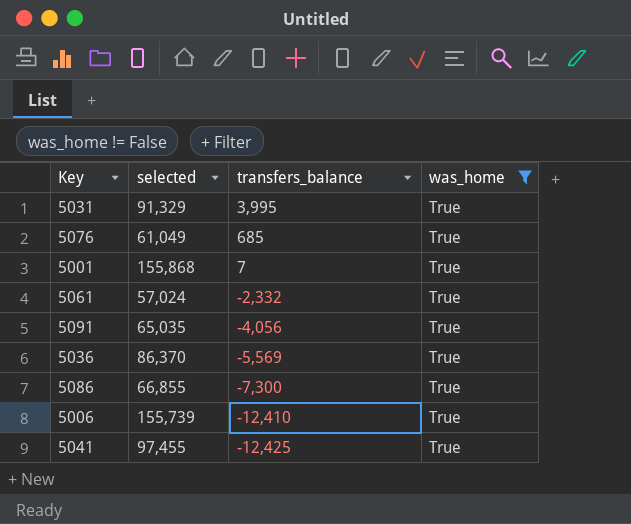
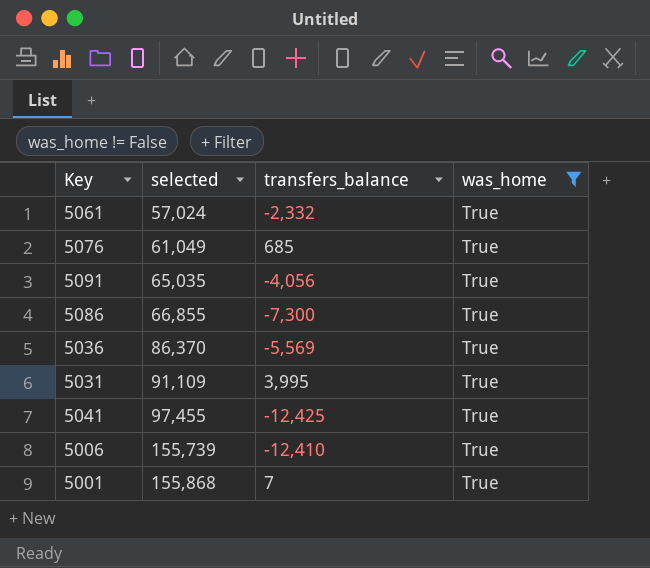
row order: transfers_balance descending -> selected ascending
5031 | selected: 91,329 -> 91,109

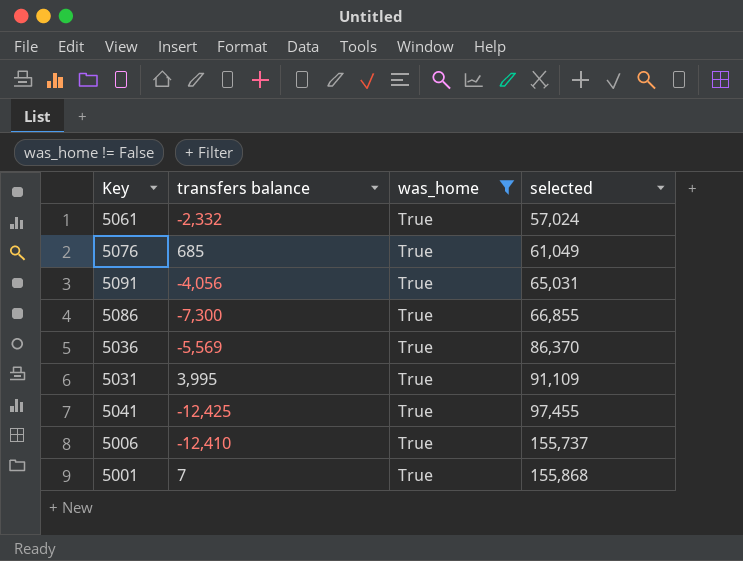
column name: transfers_balance -> transfers balance
column selected | position: 2 -> 4
5091 | selected: 65,035 -> 65,031
5006 | selected: 155,739 -> 155,737

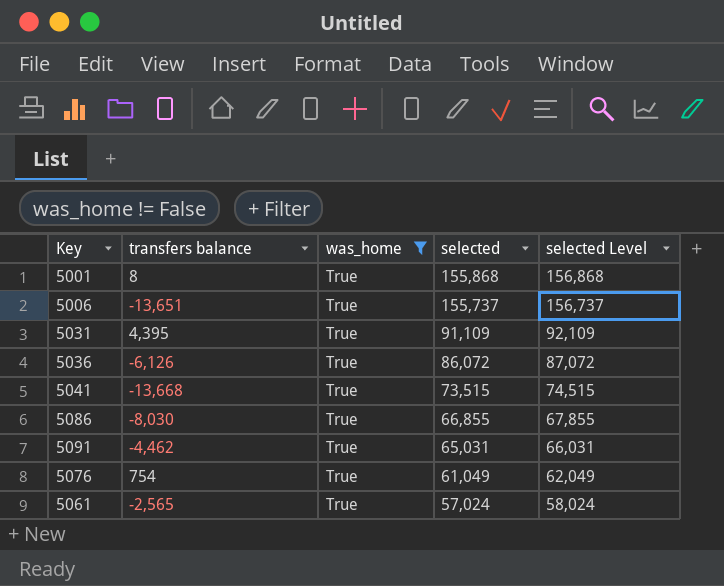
row order: selected ascending -> selected descending
column selected Level | formula: none -> [selected] + 1000
5001 | transfers balance: 7 -> 8
5006 | transfers balance: -12,410 -> -13,651
5031 | transfers balance: 3,995 -> 4,395
5036 | transfers balance: -5,569 -> -6,126
5036 | selected: 86,370 -> 86,072
5041 | transfers balance: -12,425 -> -13,668
5041 | selected: 97,455 -> 73,515
5086 | transfers balance: -7,300 -> -8,030
5091 | transfers balance: -4,056 -> -4,462
5076 | transfers balance: 685 -> 754
5061 | transfers balance: -2,332 -> -2,565

